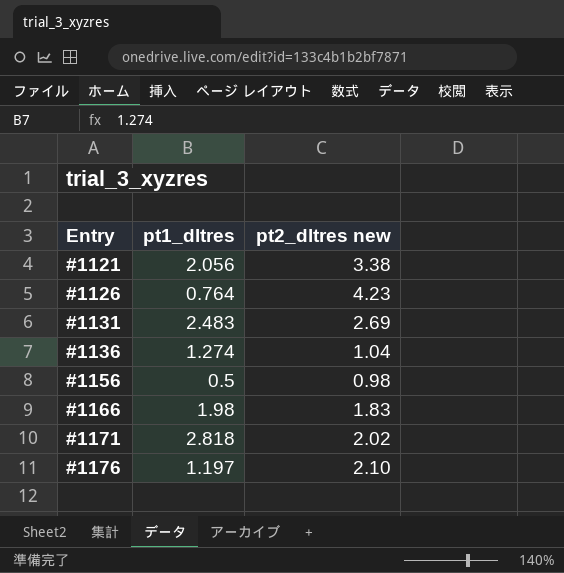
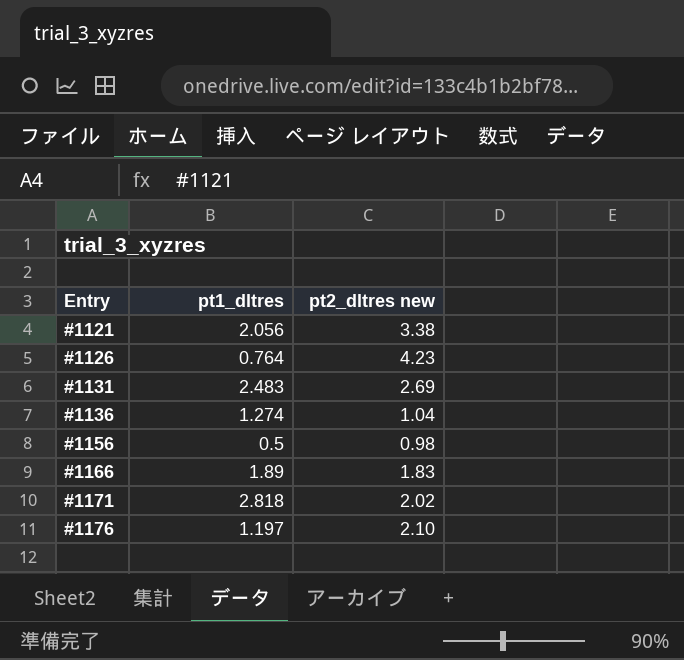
#1166 | pt1_dltres: 1.98 -> 1.89

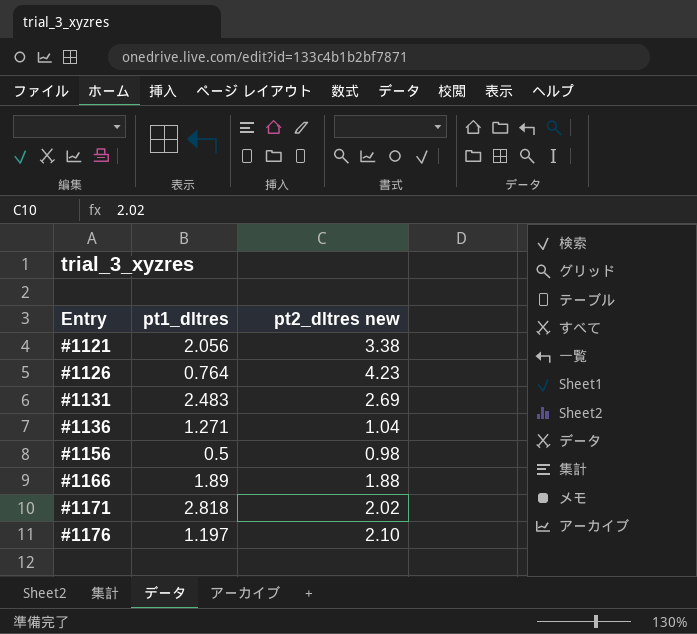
#1136 | pt1_dltres: 1.274 -> 1.271
#1166 | pt2_dltres new: 1.83 -> 1.88

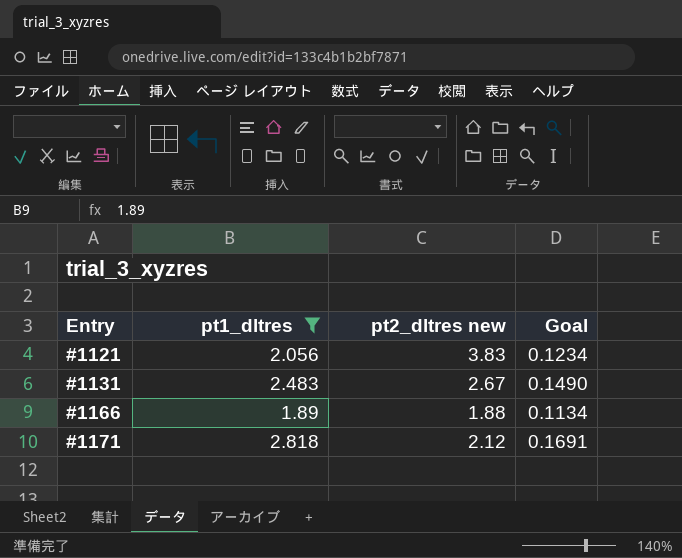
filter: none -> pt1_dltres >= 1.89
column Goal | formula: none -> [pt1_dltres] * 0.06
#1121 | pt2_dltres new: 3.38 -> 3.83
#1131 | pt2_dltres new: 2.69 -> 2.67
#1171 | pt2_dltres new: 2.02 -> 2.12

